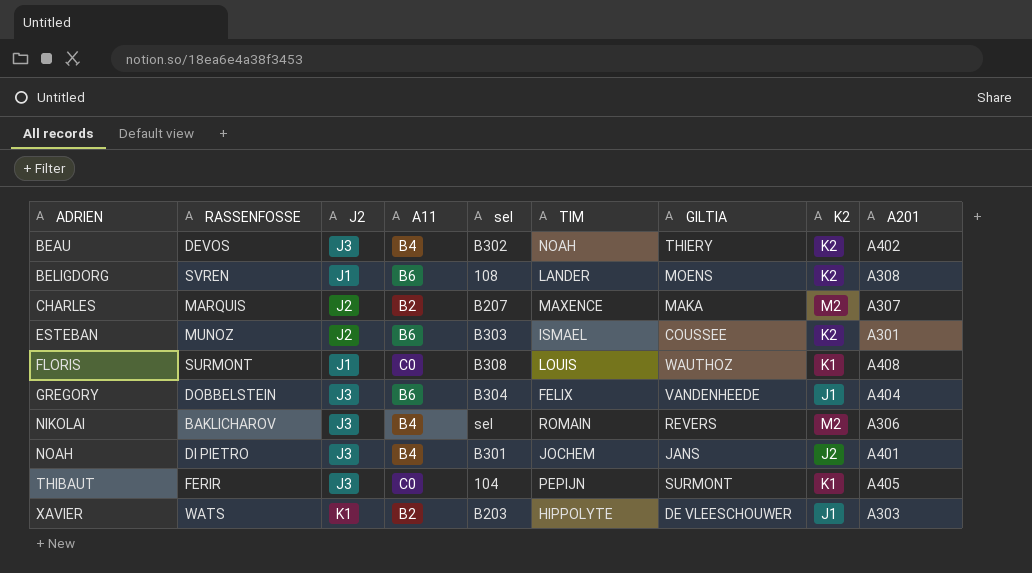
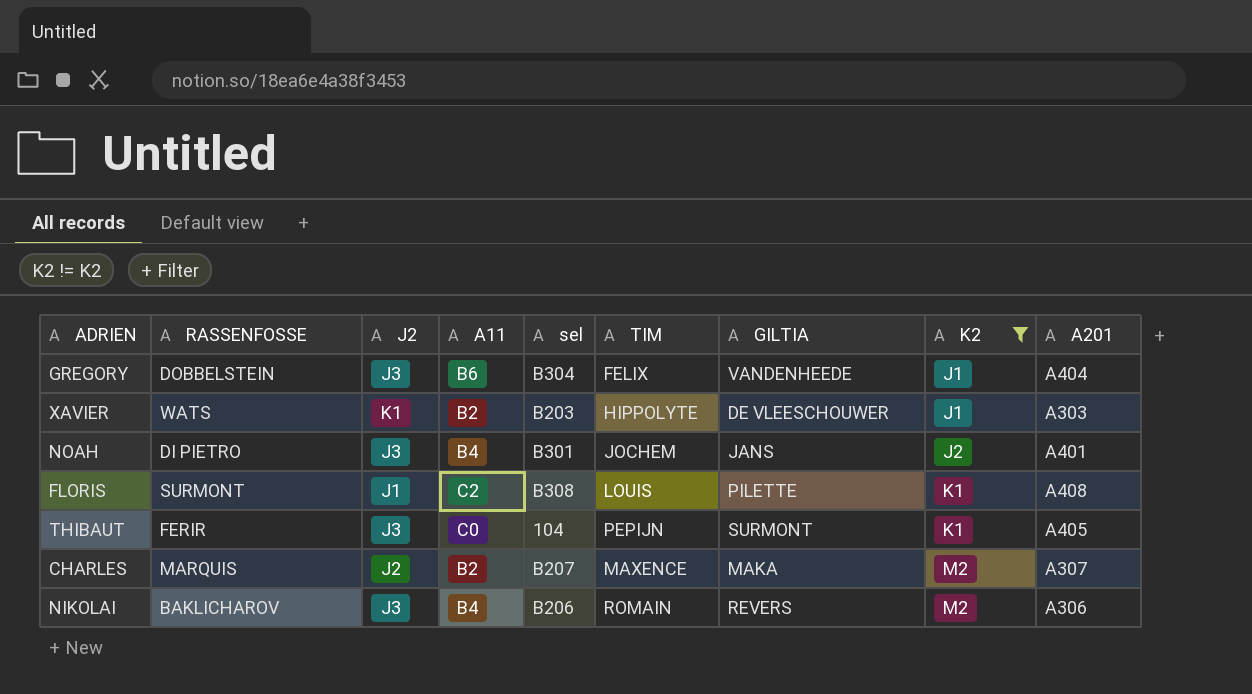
filter: none -> K2 != K2
row order: ADRIEN ascending -> K2 ascending
FLORIS | A11: C0 -> C2
FLORIS | GILTIA: WAUTHOZ -> PILETTE
NIKOLAI | sel: sel -> B206

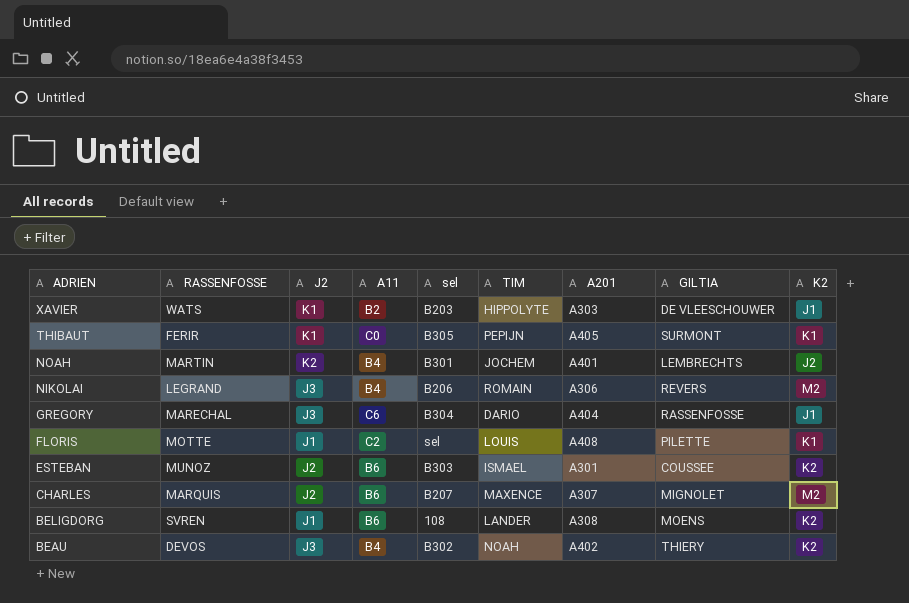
filter: K2 != K2 -> none
row order: K2 ascending -> ADRIEN descending
column A201 | position: 9 -> 7
THIBAUT | J2: J3 -> K1
THIBAUT | sel: 104 -> B305
NOAH | RASSENFOSSE: DI PIETRO -> MARTIN
NOAH | J2: J3 -> K2
NOAH | GILTIA: JANS -> LEMBRECHTS
NIKOLAI | RASSENFOSSE: BAKLICHAROV -> LEGRAND
GREGORY | RASSENFOSSE: DOBBELSTEIN -> MARECHAL
GREGORY | A11: B6 -> C6
GREGORY | TIM: FELIX -> DARIO
GREGORY | GILTIA: VANDENHEEDE -> RASSENFOSSE
FLORIS | RASSENFOSSE: SURMONT -> MOTTE
FLORIS | sel: B308 -> sel
CHARLES | A11: B2 -> B6
CHARLES | GILTIA: MAKA -> MIGNOLET

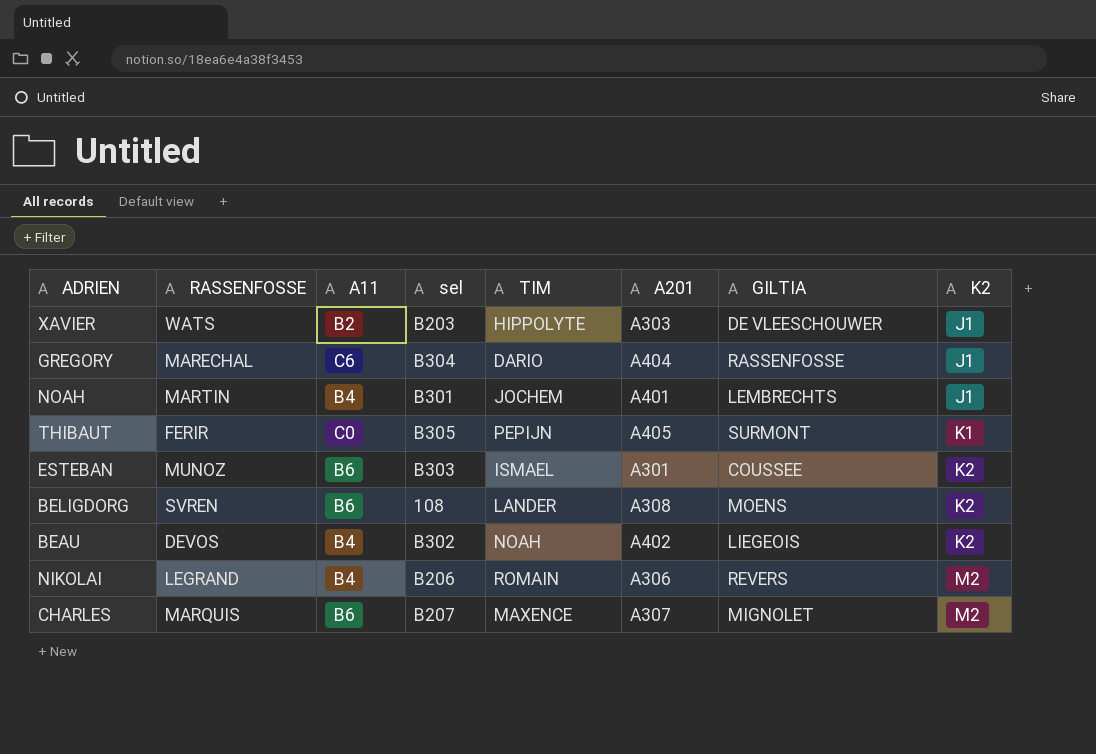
row order: ADRIEN descending -> K2 ascending
column J2 | position: 3 -> none
row FLORIS: MOTTE | J1 | C2 | sel | LOUIS | A408 | PILETTE | K1 -> none
NOAH | K2: J2 -> J1
BEAU | GILTIA: THIERY -> LIEGEOIS

